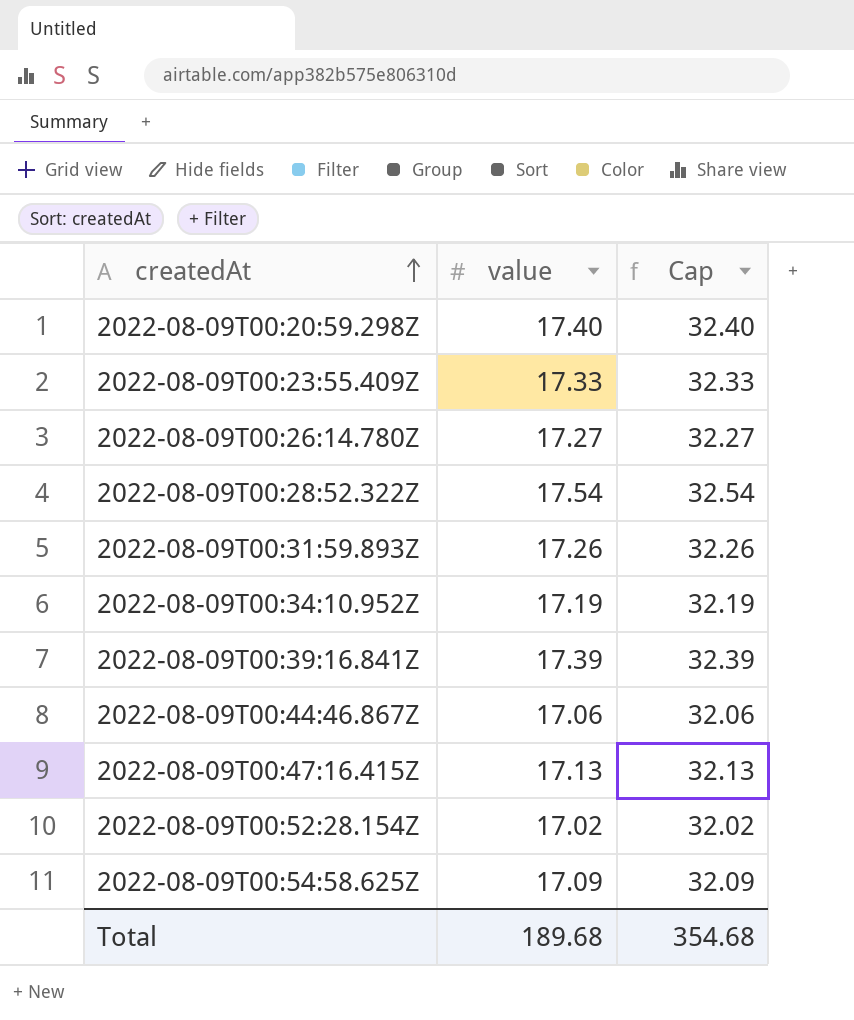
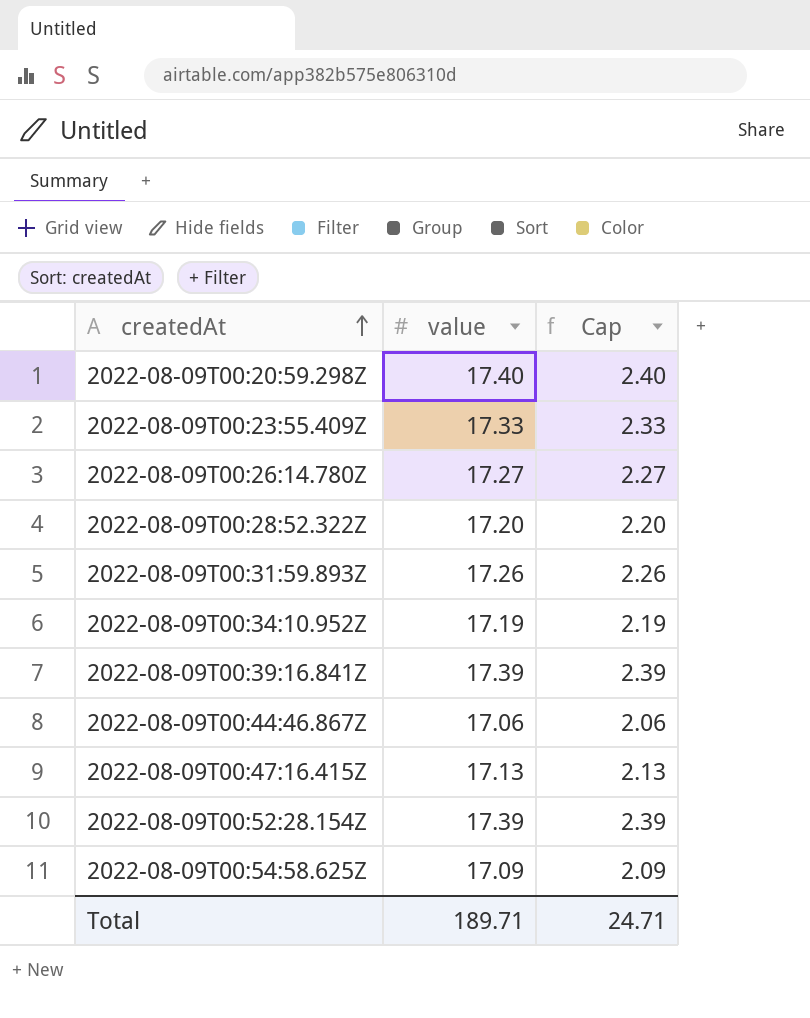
column Cap | formula: [value] + 15 -> [value] - 15
2022-08-09T00:28:52.322Z | value: 17.54 -> 17.20
2022-08-09T00:52:28.154Z | value: 17.02 -> 17.39
Total | value: 189.68 -> 189.71
Total | Cap: 354.68 -> 24.71

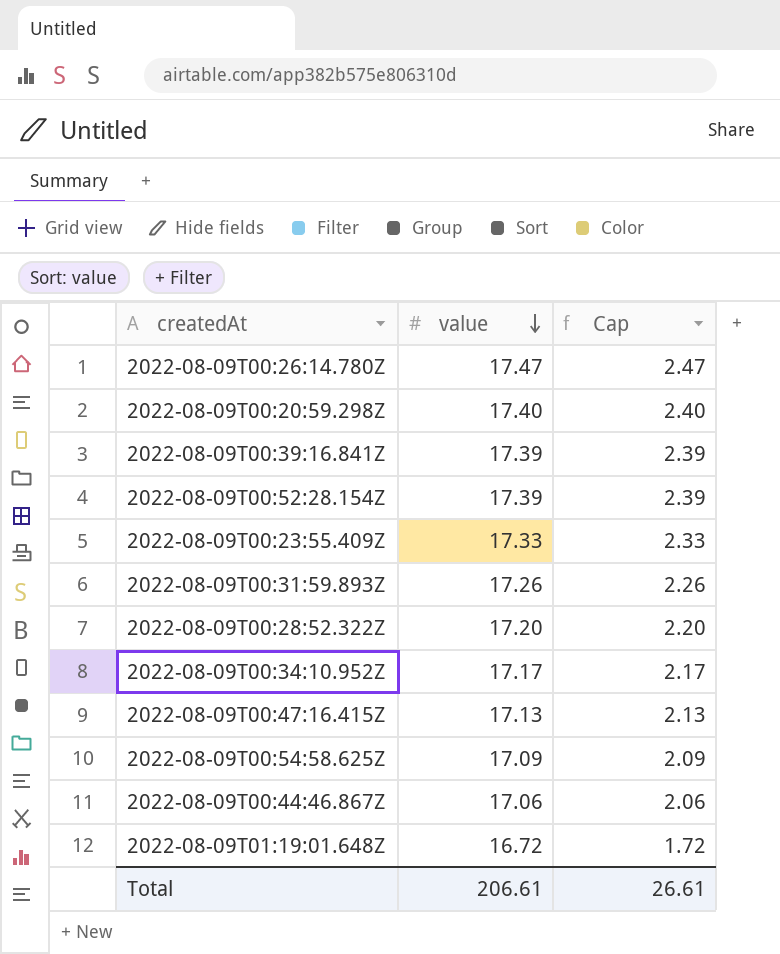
row order: createdAt ascending -> value descending
2022-08-09T00:26:14.780Z | value: 17.27 -> 17.47
2022-08-09T00:26:14.780Z | Cap: 2.27 -> 2.47
2022-08-09T00:34:10.952Z | value: 17.19 -> 17.17
2022-08-09T00:34:10.952Z | Cap: 2.19 -> 2.17
row 2022-08-09T01:19:01.648Z: none -> 16.72 | 1.72
Total | value: 189.71 -> 206.61
Total | Cap: 24.71 -> 26.61

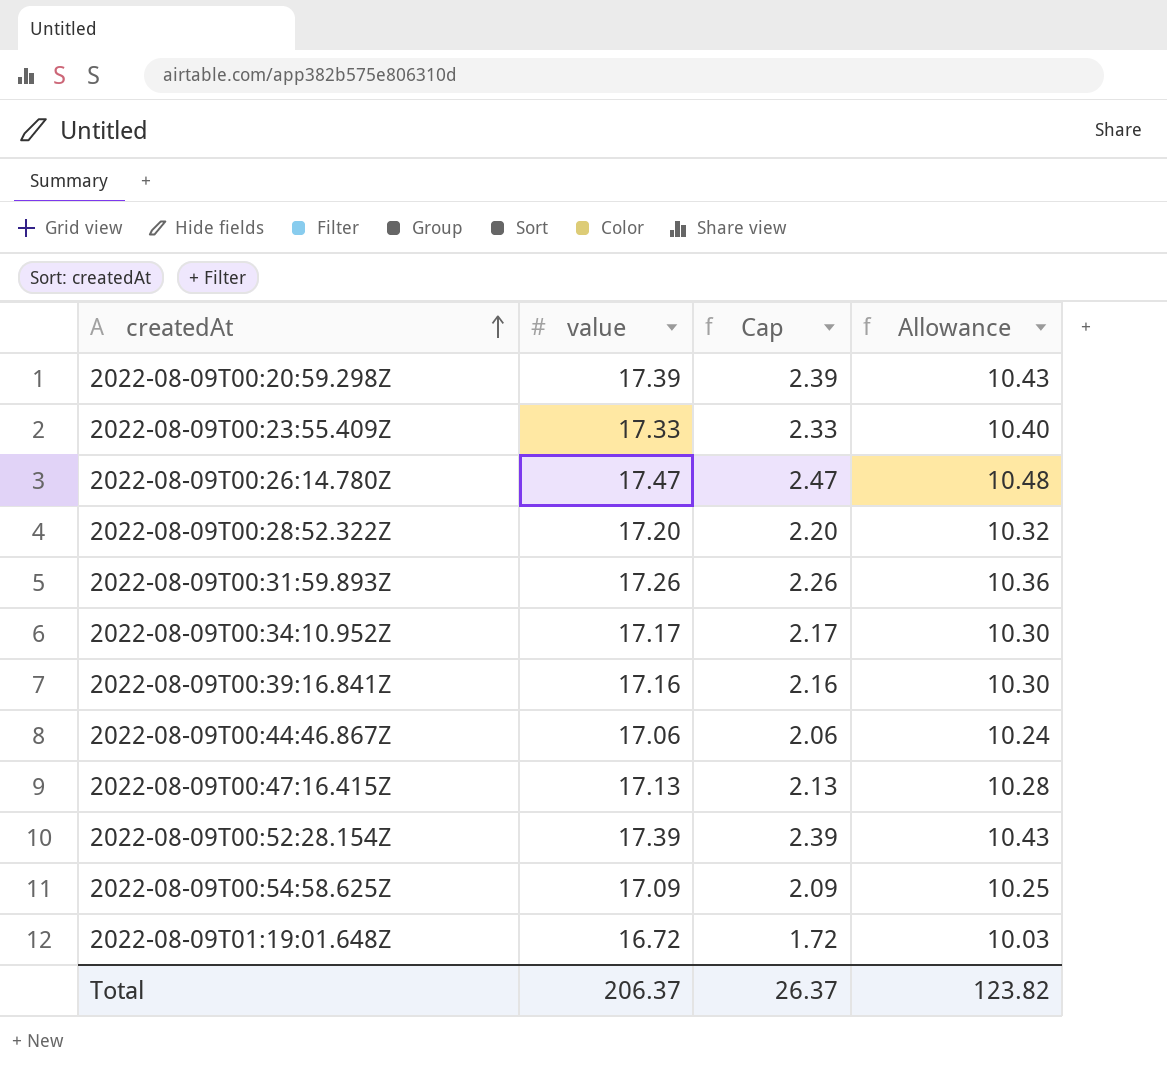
row order: value descending -> createdAt ascending
column Allowance | formula: none -> [value] * 0.6
2022-08-09T00:20:59.298Z | value: 17.40 -> 17.39
2022-08-09T00:20:59.298Z | Cap: 2.40 -> 2.39
2022-08-09T00:39:16.841Z | value: 17.39 -> 17.16
2022-08-09T00:39:16.841Z | Cap: 2.39 -> 2.16
Total | value: 206.61 -> 206.37
Total | Cap: 26.61 -> 26.37

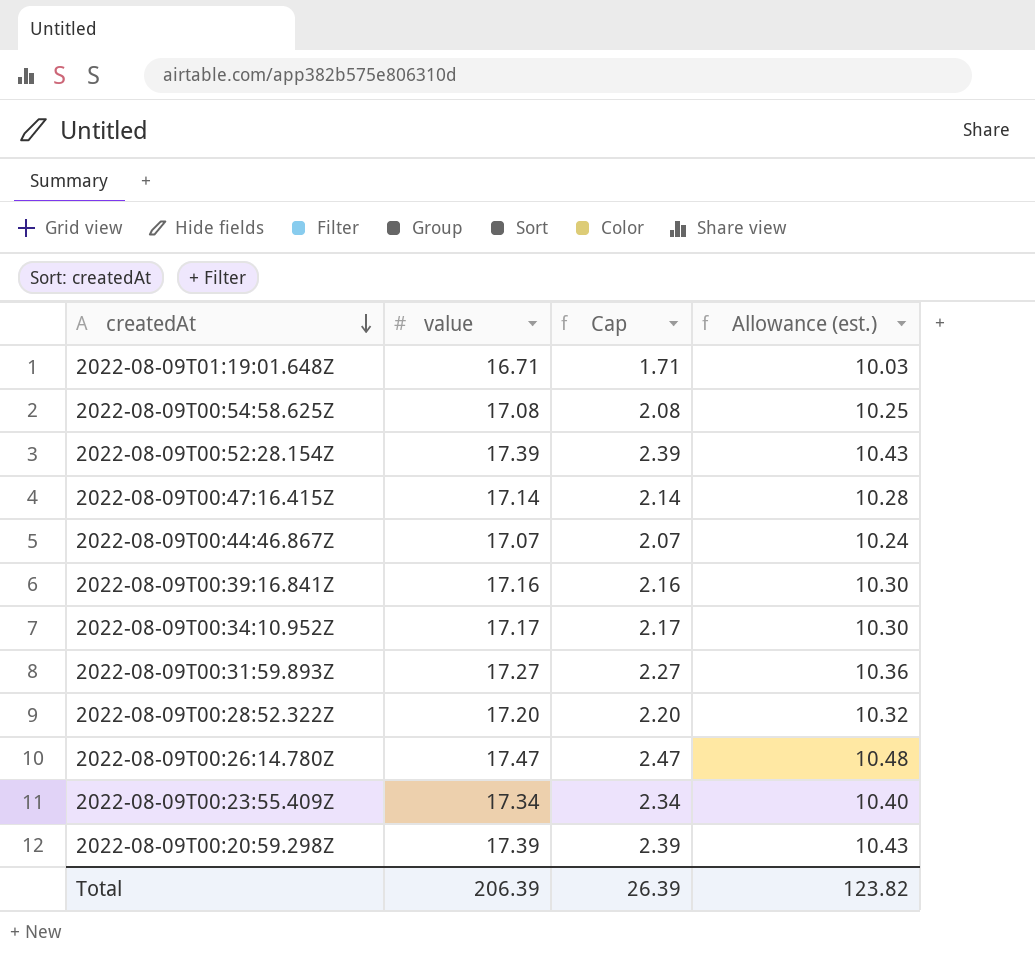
row order: createdAt ascending -> createdAt descending
column name: Allowance -> Allowance (est.)
2022-08-09T01:19:01.648Z | value: 16.72 -> 16.71
2022-08-09T01:19:01.648Z | Cap: 1.72 -> 1.71
2022-08-09T00:54:58.625Z | value: 17.09 -> 17.08
2022-08-09T00:54:58.625Z | Cap: 2.09 -> 2.08
2022-08-09T00:47:16.415Z | value: 17.13 -> 17.14
2022-08-09T00:47:16.415Z | Cap: 2.13 -> 2.14
2022-08-09T00:44:46.867Z | value: 17.06 -> 17.07
2022-08-09T00:44:46.867Z | Cap: 2.06 -> 2.07
2022-08-09T00:31:59.893Z | value: 17.26 -> 17.27
2022-08-09T00:31:59.893Z | Cap: 2.26 -> 2.27
2022-08-09T00:23:55.409Z | value: 17.33 -> 17.34
2022-08-09T00:23:55.409Z | Cap: 2.33 -> 2.34
Total | value: 206.37 -> 206.39
Total | Cap: 26.37 -> 26.39

